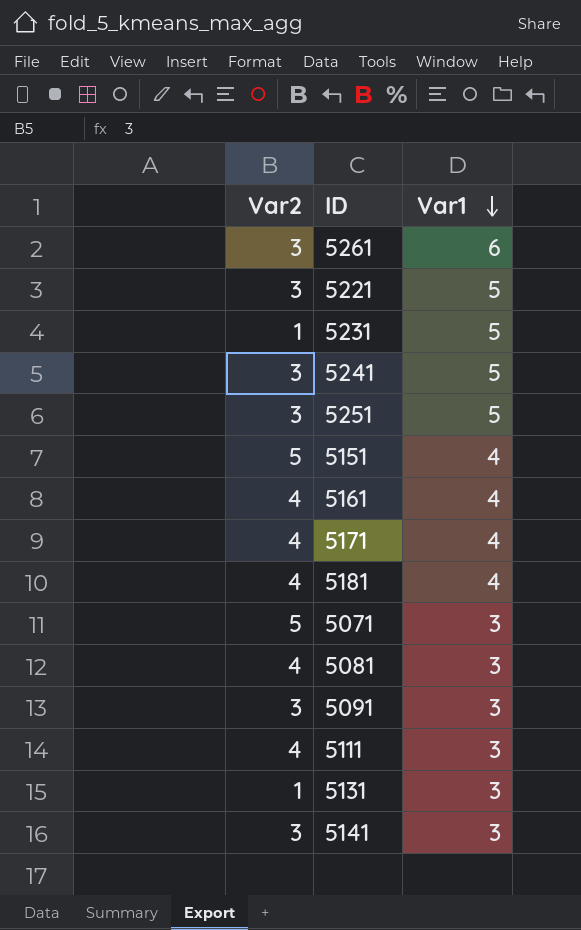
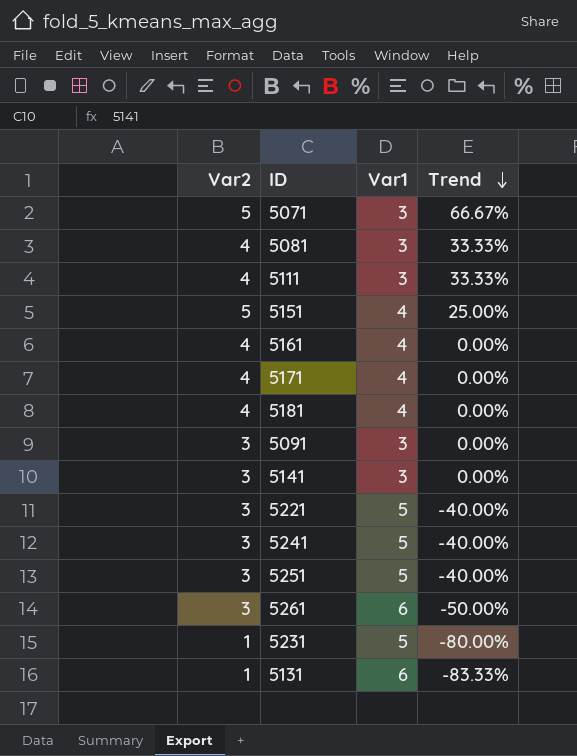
row order: Var1 descending -> Trend descending
column Trend | formula: none -> ([Var2] - [Var1]) / [Var1]
5131 | Var1: 3 -> 6

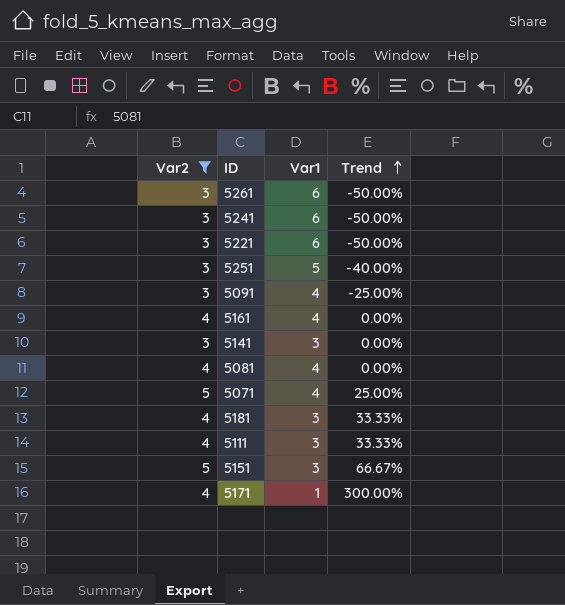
filter: none -> Var2 != 1
row order: Trend descending -> Trend ascending
5241 | Var1: 5 -> 6
5241 | Trend: -40.00% -> -50.00%
5221 | Var1: 5 -> 6
5221 | Trend: -40.00% -> -50.00%
5091 | Var1: 3 -> 4
5091 | Trend: 0.00% -> -25.00%
5081 | Var1: 3 -> 4
5081 | Trend: 33.33% -> 0.00%
5071 | Var1: 3 -> 4
5071 | Trend: 66.67% -> 25.00%
5181 | Var1: 4 -> 3
5181 | Trend: 0.00% -> 33.33%
5151 | Var1: 4 -> 3
5151 | Trend: 25.00% -> 66.67%
5171 | Var1: 4 -> 1
5171 | Trend: 0.00% -> 300.00%

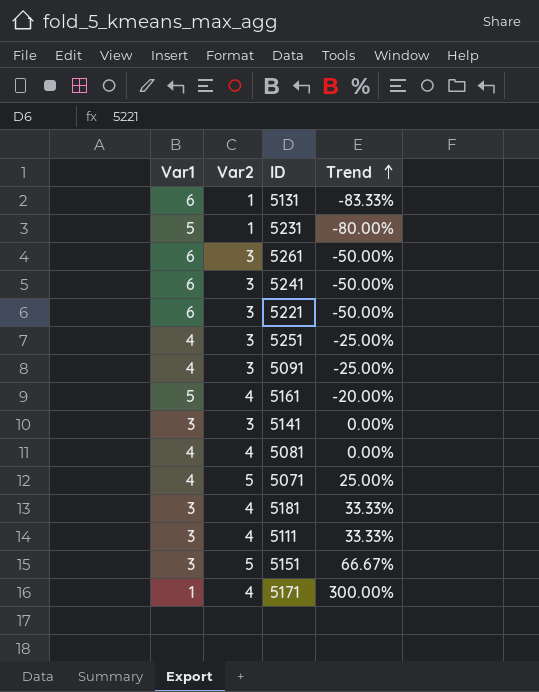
filter: Var2 != 1 -> none
column Var1 | position: 3 -> 1
5251 | Var1: 5 -> 4
5251 | Trend: -40.00% -> -25.00%
5161 | Var1: 4 -> 5
5161 | Trend: 0.00% -> -20.00%

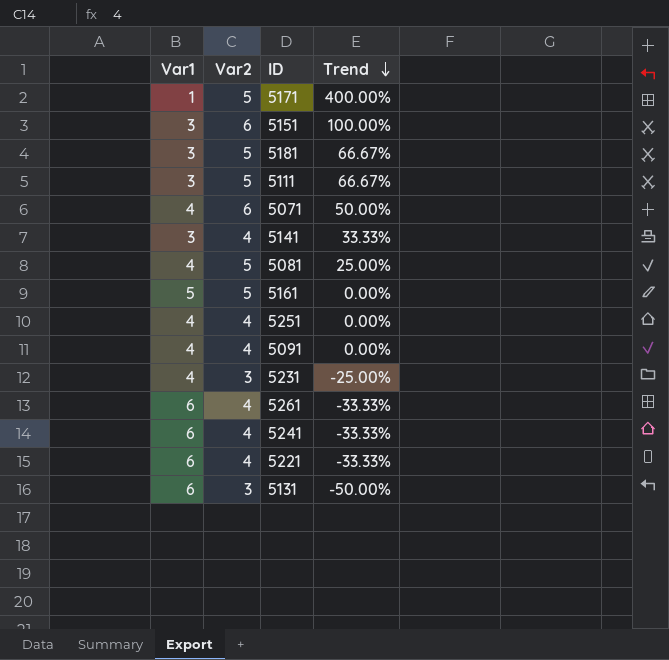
row order: Trend ascending -> Trend descending
5171 | Var2: 4 -> 5
5171 | Trend: 300.00% -> 400.00%
5151 | Var2: 5 -> 6
5151 | Trend: 66.67% -> 100.00%
5181 | Var2: 4 -> 5
5181 | Trend: 33.33% -> 66.67%
5111 | Var2: 4 -> 5
5111 | Trend: 33.33% -> 66.67%
5071 | Var2: 5 -> 6
5071 | Trend: 25.00% -> 50.00%
5141 | Var2: 3 -> 4
5141 | Trend: 0.00% -> 33.33%
5081 | Var2: 4 -> 5
5081 | Trend: 0.00% -> 25.00%
5161 | Var2: 4 -> 5
5161 | Trend: -20.00% -> 0.00%
5251 | Var2: 3 -> 4
5251 | Trend: -25.00% -> 0.00%
5091 | Var2: 3 -> 4
5091 | Trend: -25.00% -> 0.00%
5231 | Var1: 5 -> 4
5231 | Var2: 1 -> 3
5231 | Trend: -80.00% -> -25.00%
5261 | Var2: 3 -> 4
5261 | Trend: -50.00% -> -33.33%
5241 | Var2: 3 -> 4
5241 | Trend: -50.00% -> -33.33%
5221 | Var2: 3 -> 4
5221 | Trend: -50.00% -> -33.33%
5131 | Var2: 1 -> 3
5131 | Trend: -83.33% -> -50.00%

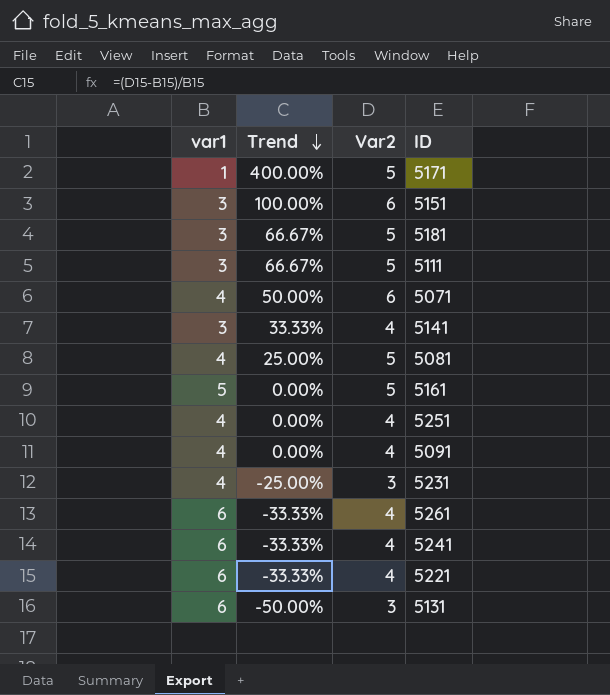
column name: Var1 -> var1
column Trend | position: 4 -> 2

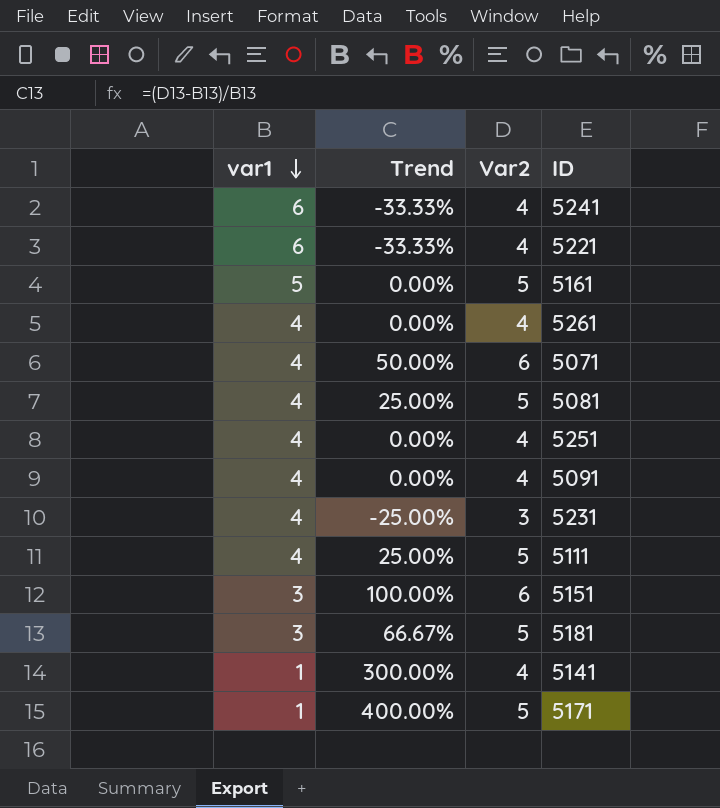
row order: Trend descending -> var1 descending
row 5131: 6 | -50.00% | 3 -> none
5261 | var1: 6 -> 4
5261 | Trend: -33.33% -> 0.00%
5111 | var1: 3 -> 4
5111 | Trend: 66.67% -> 25.00%
5141 | var1: 3 -> 1
5141 | Trend: 33.33% -> 300.00%

